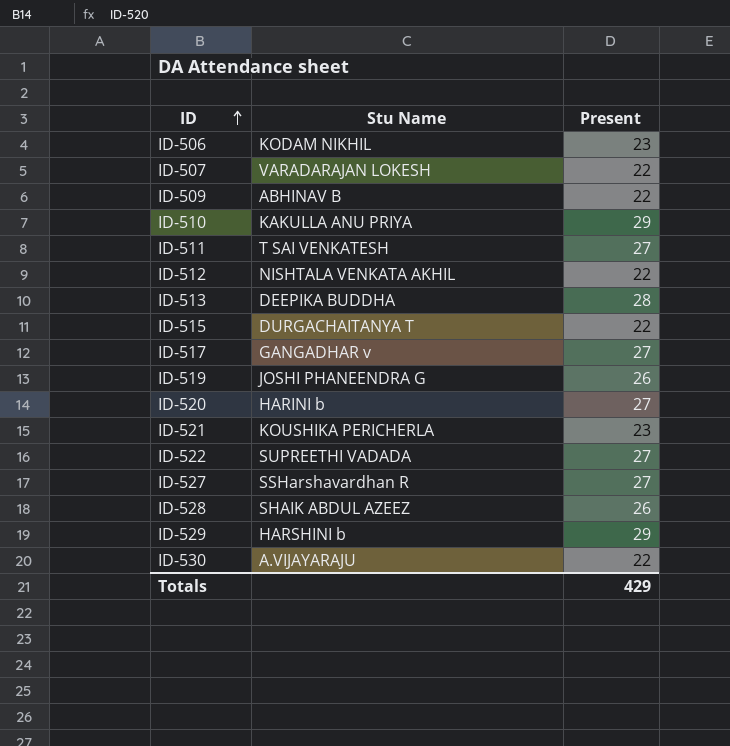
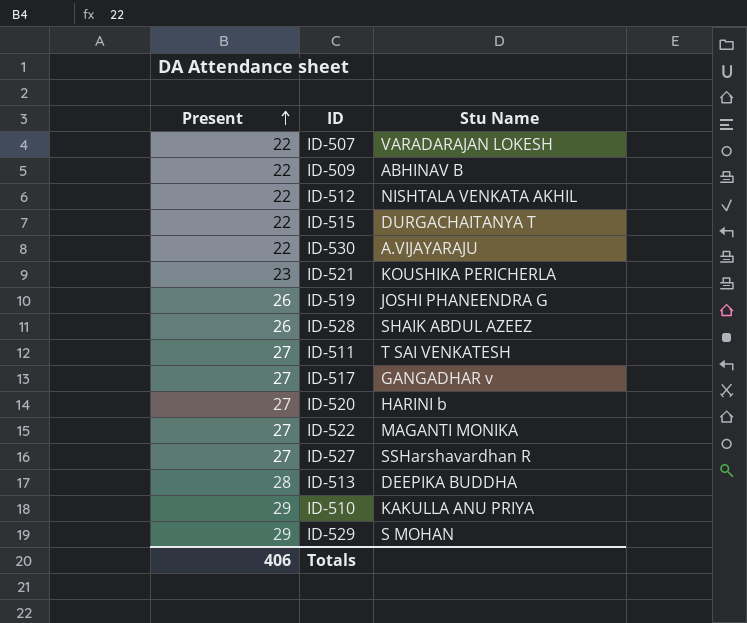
row order: ID ascending -> Present ascending
column Present | position: 3 -> 1
row ID-506: KODAM NIKHIL | 23 -> none
ID-522 | Stu Name: SUPREETHI VADADA -> MAGANTI MONIKA
ID-529 | Stu Name: HARSHINI b -> S MOHAN
Totals | Present: 429 -> 406

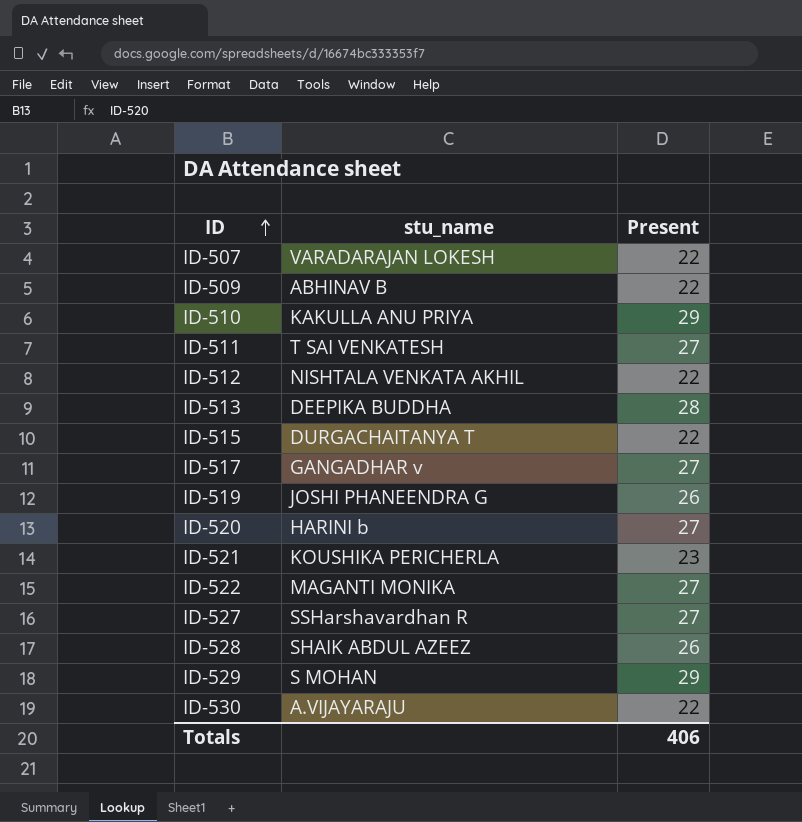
row order: Present ascending -> ID ascending
column name: Stu Name -> stu_name
column Present | position: 1 -> 3

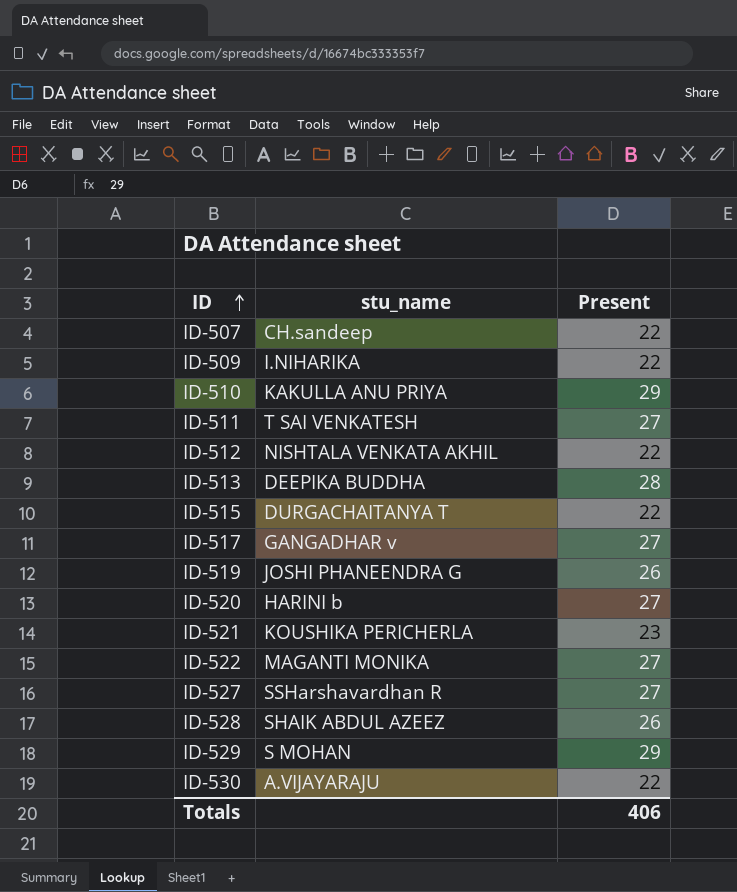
ID-507 | stu_name: VARADARAJAN LOKESH -> CH.sandeep
ID-509 | stu_name: ABHINAV B -> I.NIHARIKA

